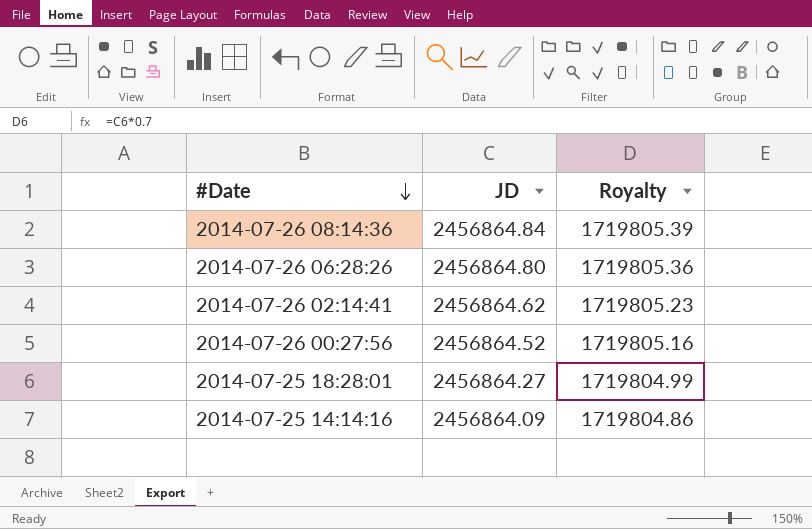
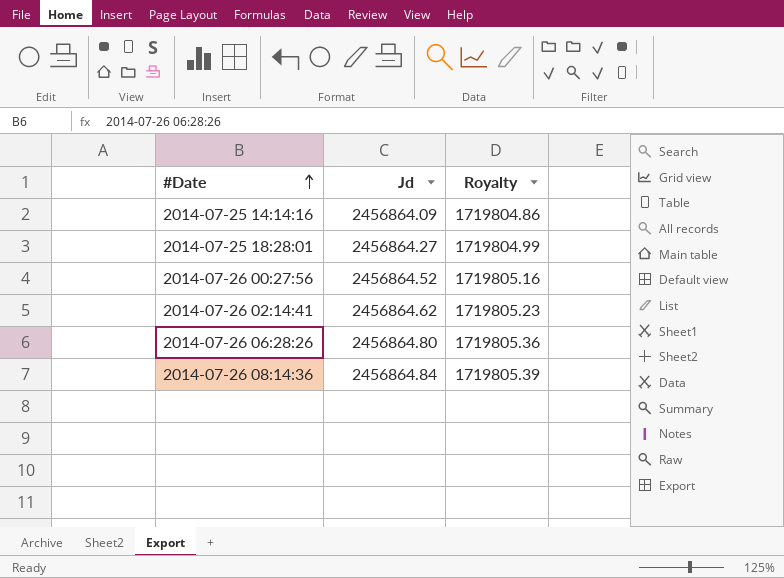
row order: #Date descending -> #Date ascending
column name: JD -> Jd

